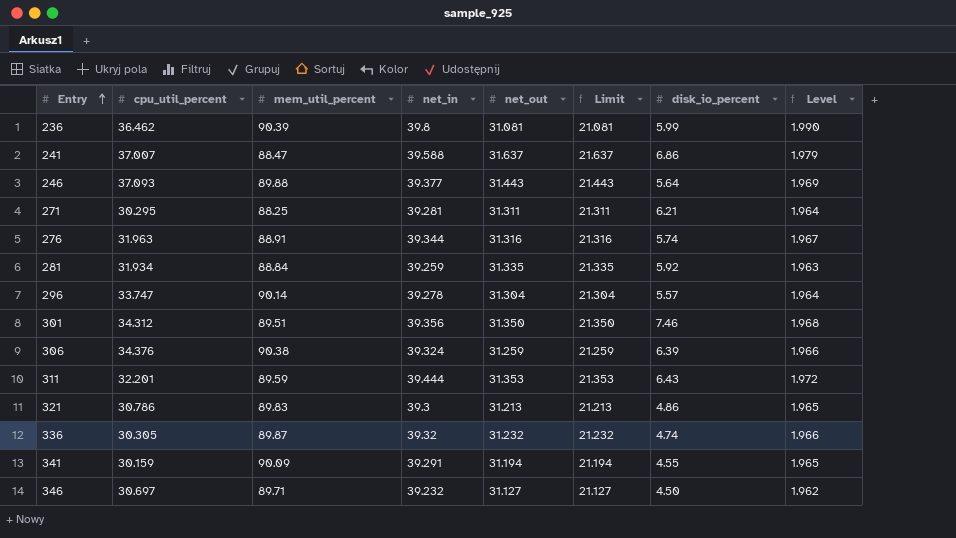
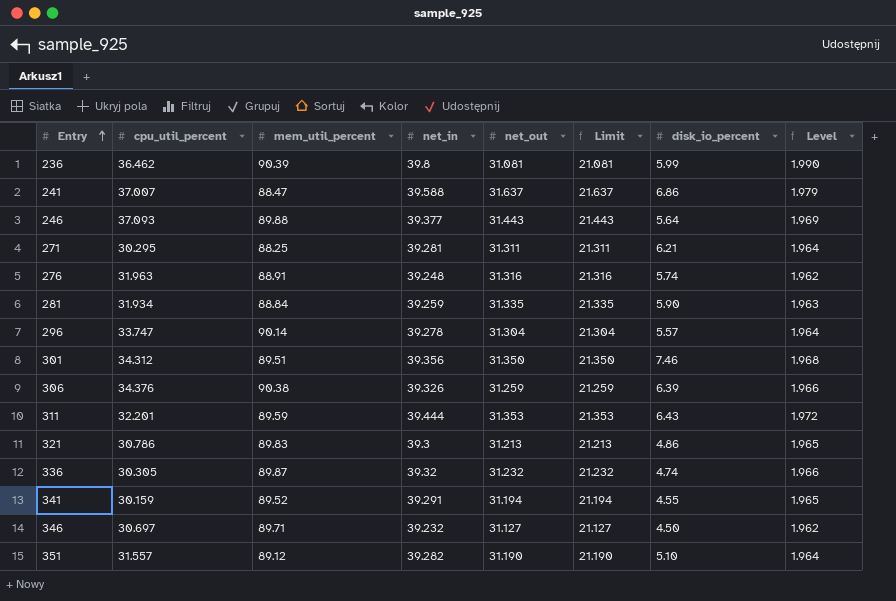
276 | net_in: 39.344 -> 39.248
276 | Level: 1.967 -> 1.962
281 | disk_io_percent: 5.92 -> 5.90
306 | net_in: 39.324 -> 39.326
341 | mem_util_percent: 90.09 -> 89.52
row 351: none -> 31.557 | 89.12 | 39.282 | 31.190 | 21.190 | 5.10 | 1.964

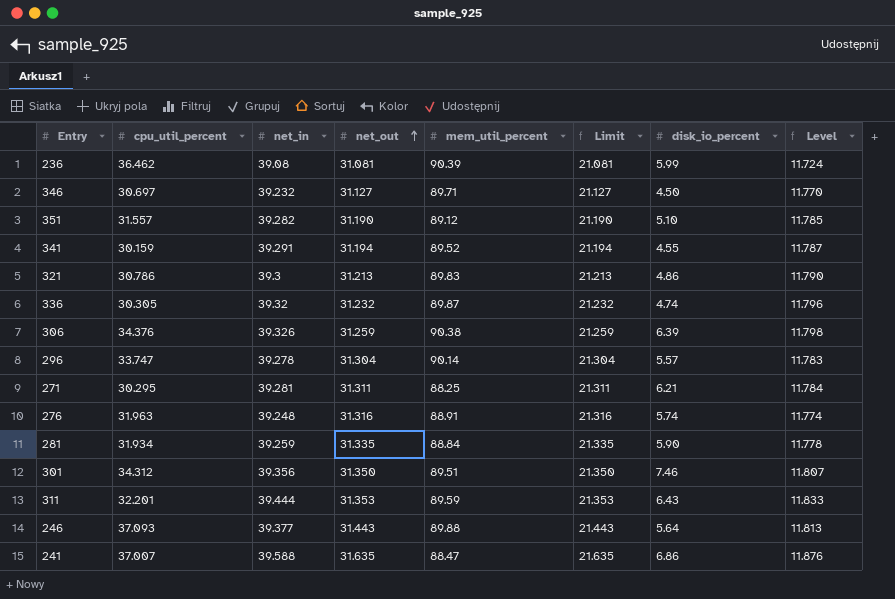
row order: Entry ascending -> net_out ascending
column mem_util_percent | position: 3 -> 5
column Level | formula: [net_in] * 0.05 -> [net_in] * 0.3
236 | net_in: 39.8 -> 39.08
241 | net_out: 31.637 -> 31.635
241 | Limit: 21.637 -> 21.635

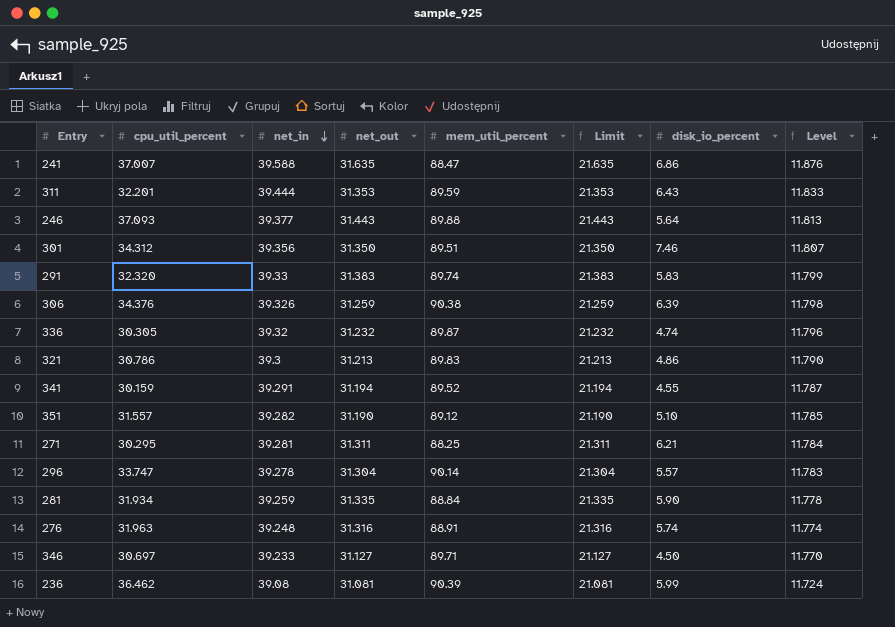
row order: net_out ascending -> net_in descending
row 291: none -> 32.320 | 39.33 | 31.383 | 89.74 | 21.383 | 5.83 | 11.799
346 | net_in: 39.232 -> 39.233

